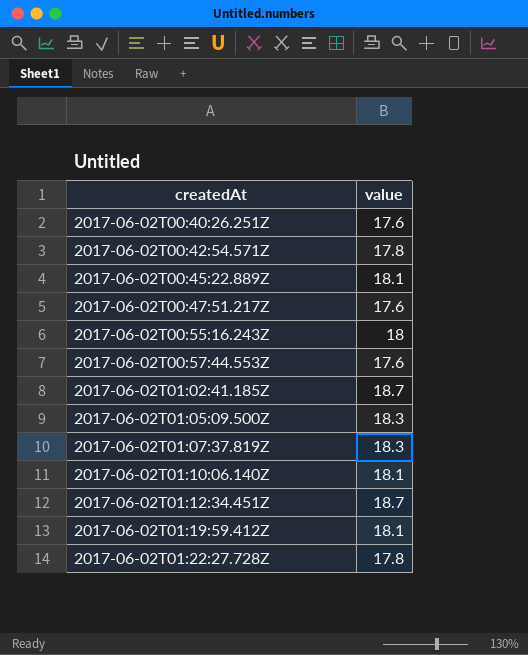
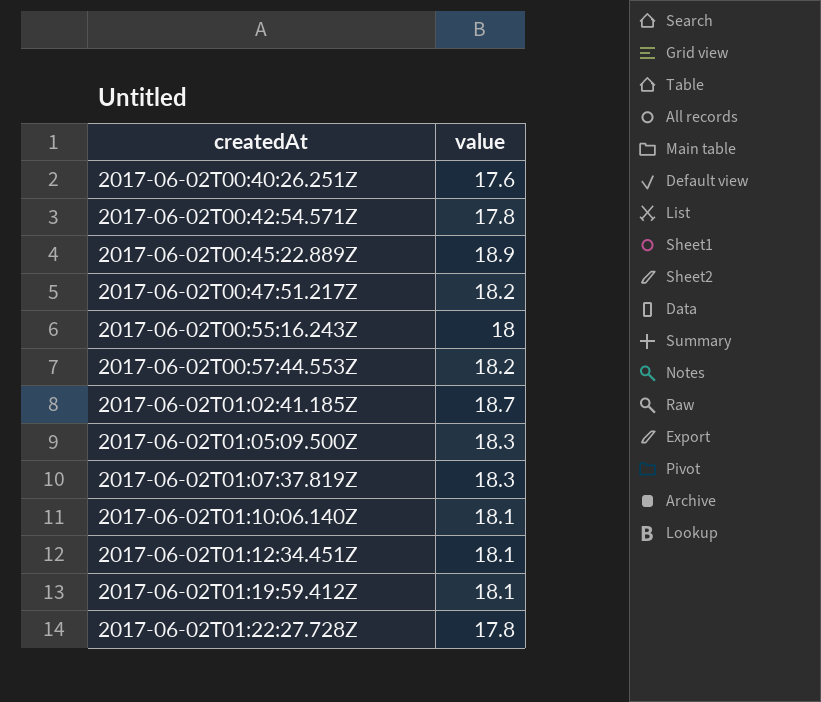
2017-06-02T00:45:22.889Z | value: 18.1 -> 18.9
2017-06-02T00:47:51.217Z | value: 17.6 -> 18.2
2017-06-02T00:57:44.553Z | value: 17.6 -> 18.2
2017-06-02T01:12:34.451Z | value: 18.7 -> 18.1

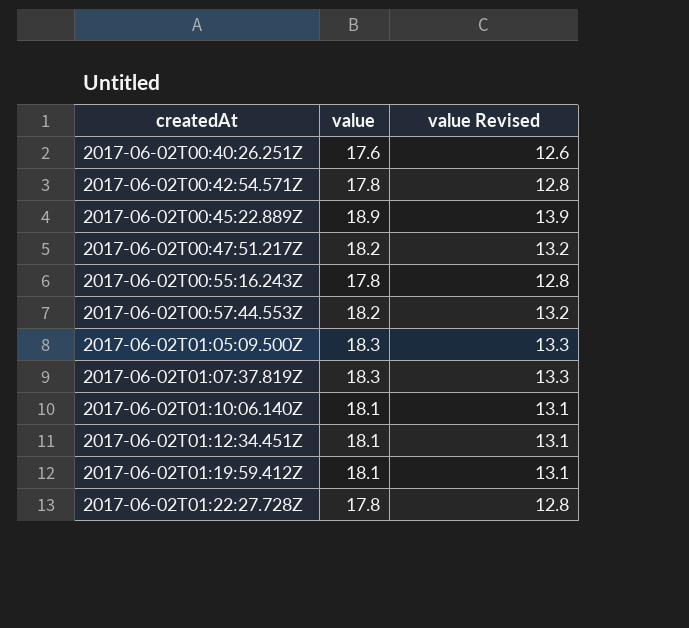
column value Revised | formula: none -> [value] - 5
row 2017-06-02T01:02:41.185Z: 18.7 -> none
2017-06-02T00:55:16.243Z | value: 18 -> 17.8

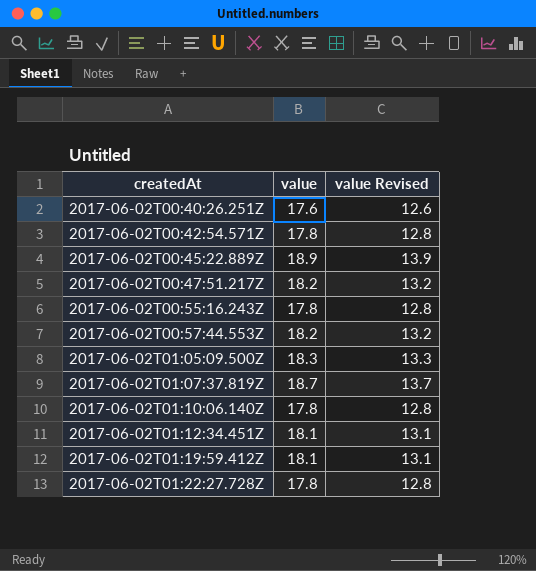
2017-06-02T01:07:37.819Z | value: 18.3 -> 18.7
2017-06-02T01:07:37.819Z | value Revised: 13.3 -> 13.7
2017-06-02T01:10:06.140Z | value: 18.1 -> 17.8
2017-06-02T01:10:06.140Z | value Revised: 13.1 -> 12.8

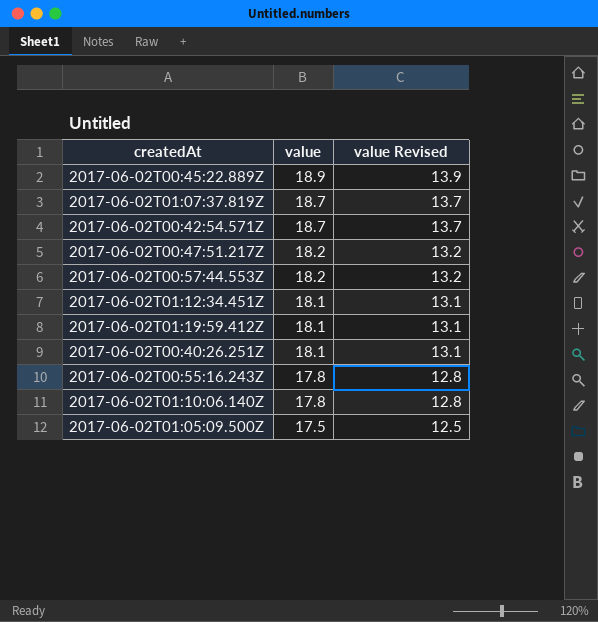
row order: createdAt ascending -> value descending
row 2017-06-02T01:22:27.728Z: 17.8 | 12.8 -> none
2017-06-02T00:42:54.571Z | value: 17.8 -> 18.7
2017-06-02T00:42:54.571Z | value Revised: 12.8 -> 13.7
2017-06-02T00:40:26.251Z | value: 17.6 -> 18.1
2017-06-02T00:40:26.251Z | value Revised: 12.6 -> 13.1
2017-06-02T01:05:09.500Z | value: 18.3 -> 17.5
2017-06-02T01:05:09.500Z | value Revised: 13.3 -> 12.5

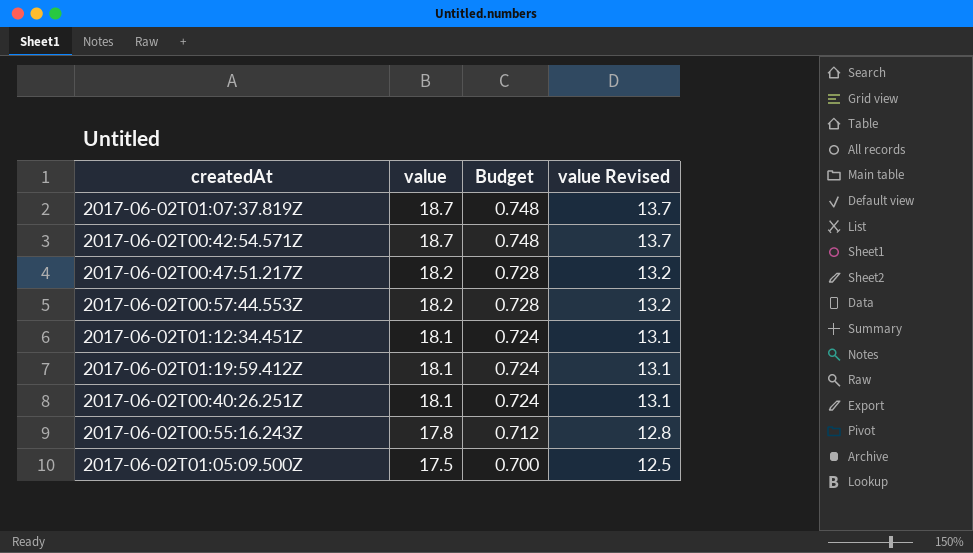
column Budget | formula: none -> [value] * 0.04
row 2017-06-02T00:45:22.889Z: 18.9 | 13.9 -> none
row 2017-06-02T01:10:06.140Z: 17.8 | 12.8 -> none

